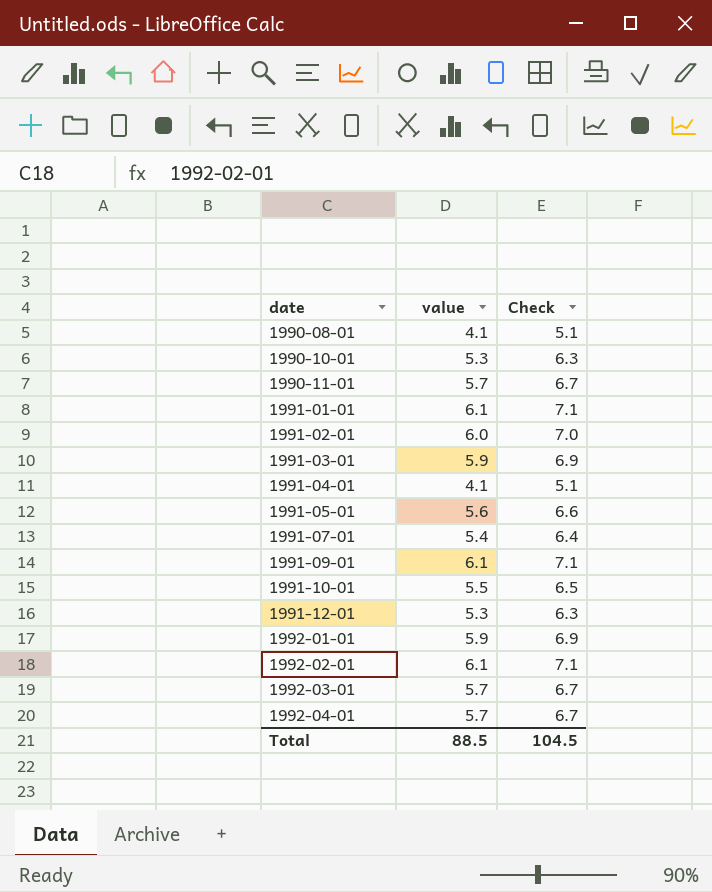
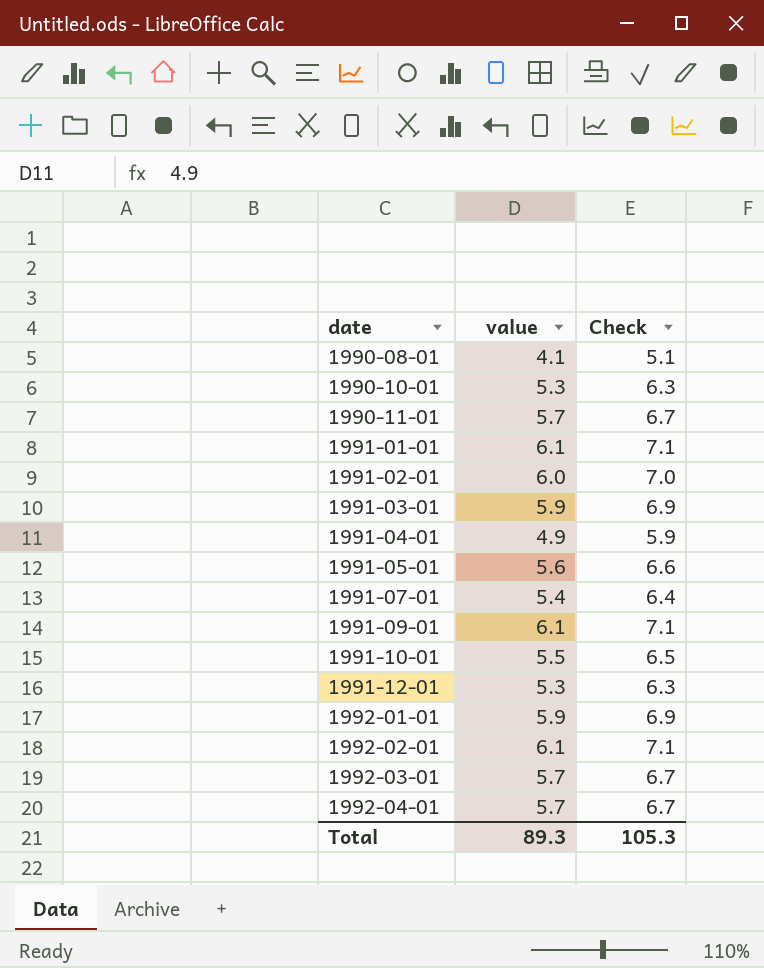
1991-04-01 | value: 4.1 -> 4.9
1991-04-01 | Check: 5.1 -> 5.9
Total | value: 88.5 -> 89.3
Total | Check: 104.5 -> 105.3

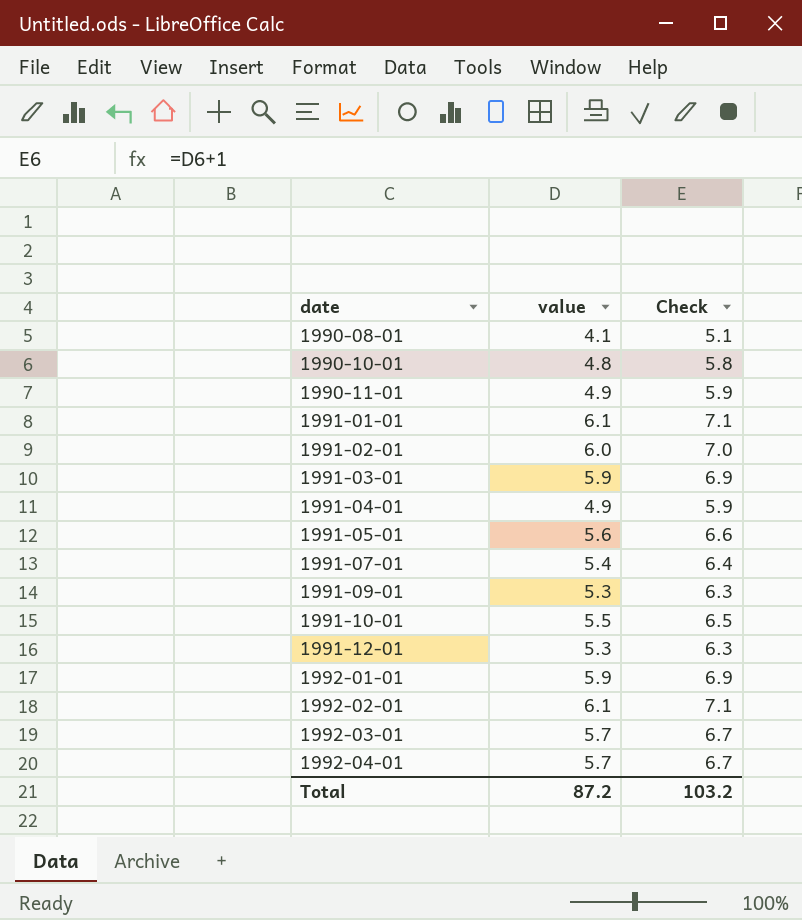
1990-10-01 | value: 5.3 -> 4.8
1990-10-01 | Check: 6.3 -> 5.8
1990-11-01 | value: 5.7 -> 4.9
1990-11-01 | Check: 6.7 -> 5.9
1991-09-01 | value: 6.1 -> 5.3
1991-09-01 | Check: 7.1 -> 6.3
Total | value: 89.3 -> 87.2
Total | Check: 105.3 -> 103.2

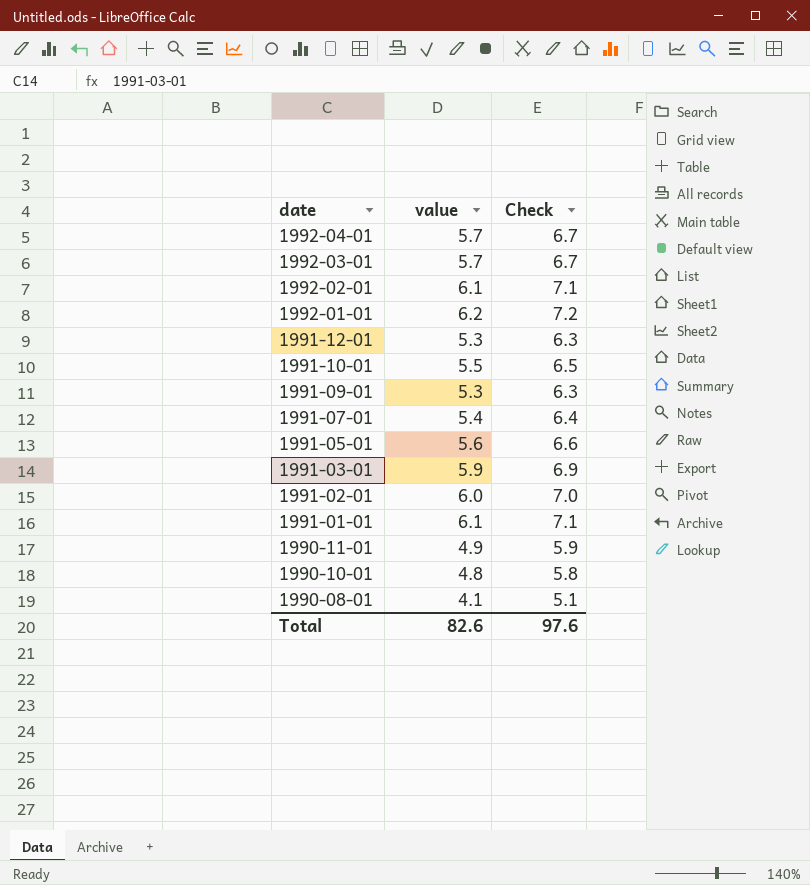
row order: date ascending -> date descending
row 1991-04-01: 4.9 | 5.9 -> none
1992-01-01 | value: 5.9 -> 6.2
1992-01-01 | Check: 6.9 -> 7.2
Total | value: 87.2 -> 82.6
Total | Check: 103.2 -> 97.6

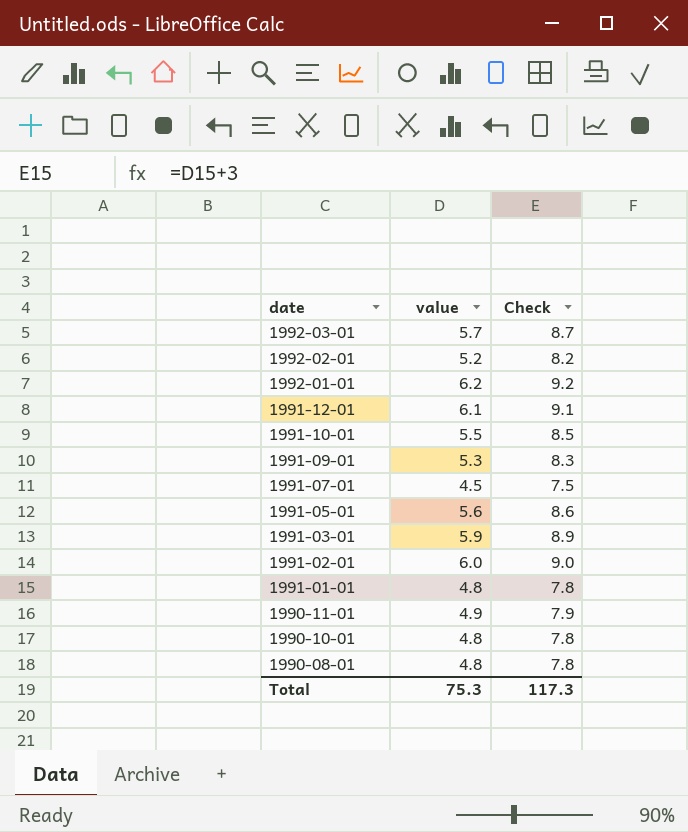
column Check | formula: [value] + 1 -> [value] + 3
row 1992-04-01: 5.7 | 6.7 -> none
1992-02-01 | value: 6.1 -> 5.2
1991-12-01 | value: 5.3 -> 6.1
1991-07-01 | value: 5.4 -> 4.5
1991-01-01 | value: 6.1 -> 4.8
1990-08-01 | value: 4.1 -> 4.8
Total | value: 82.6 -> 75.3
Total | Check: 97.6 -> 117.3

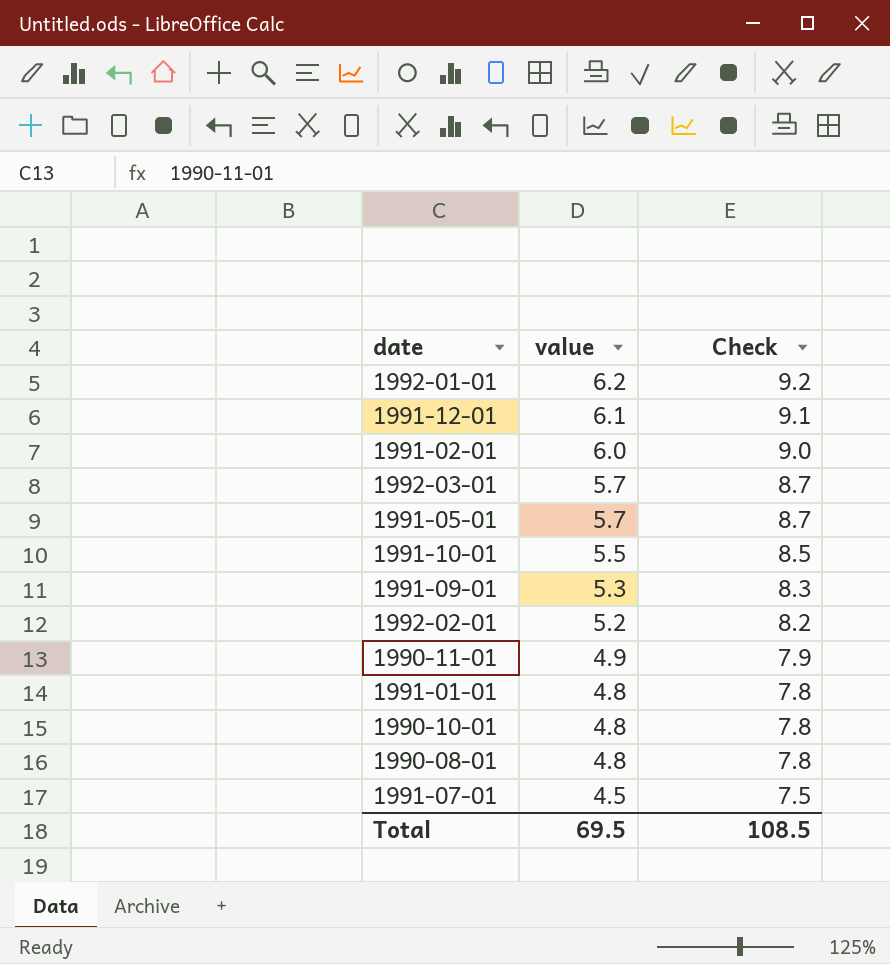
row order: date descending -> value descending
row 1991-03-01: 5.9 | 8.9 -> none
1991-05-01 | value: 5.6 -> 5.7
1991-05-01 | Check: 8.6 -> 8.7
Total | value: 75.3 -> 69.5
Total | Check: 117.3 -> 108.5

